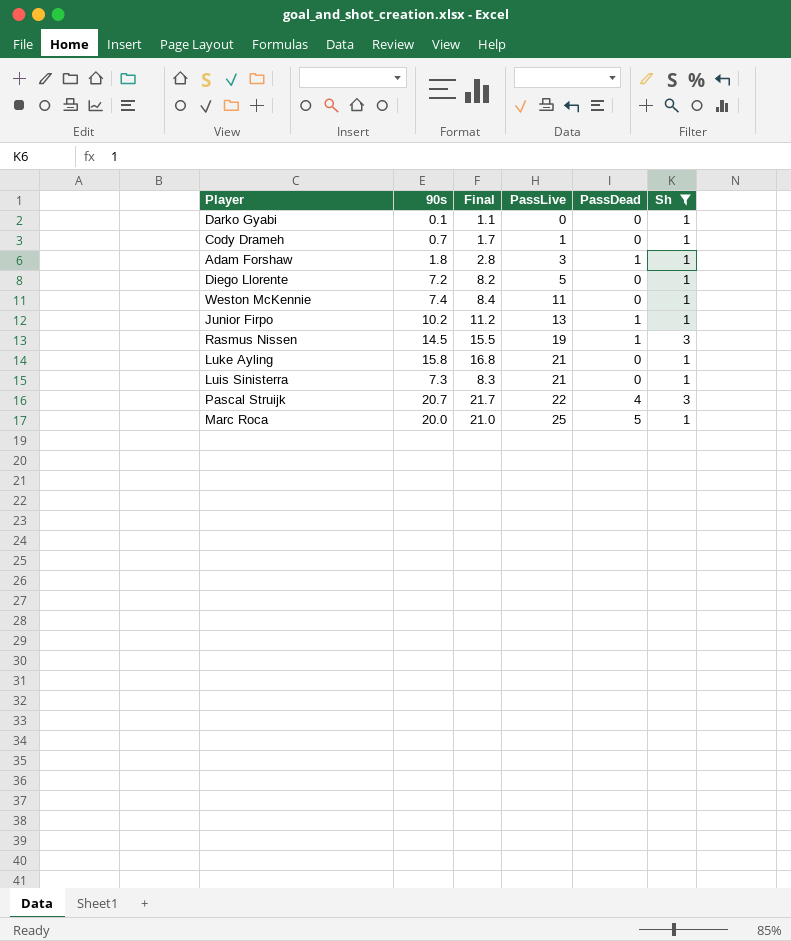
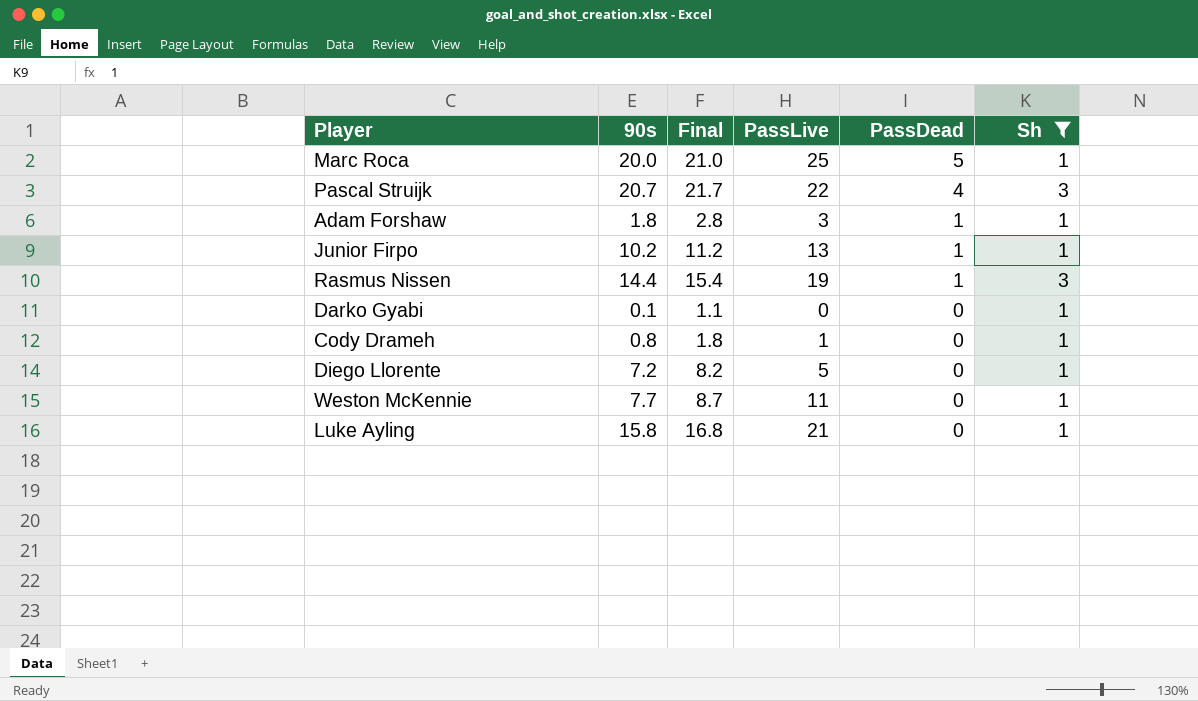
row order: PassLive ascending -> PassDead descending
row Luis Sinisterra: 7.3 | 8.3 | 21 | 0 | 1 -> none
Rasmus Nissen | 90s: 14.5 -> 14.4
Rasmus Nissen | Final: 15.5 -> 15.4
Cody Drameh | 90s: 0.7 -> 0.8
Cody Drameh | Final: 1.7 -> 1.8
Weston McKennie | 90s: 7.4 -> 7.7
Weston McKennie | Final: 8.4 -> 8.7

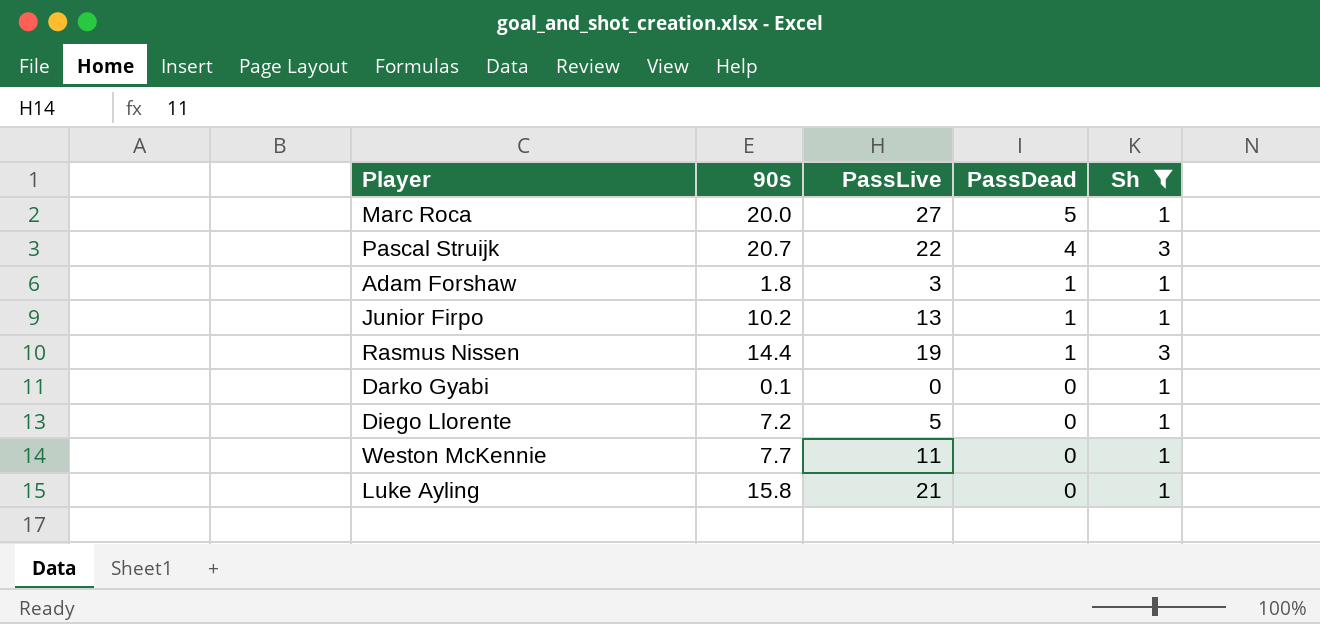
column Final | formula: [90s] + 1 -> none
row Cody Drameh: 0.8 | 1.8 | 1 | 0 | 1 -> none
Marc Roca | PassLive: 25 -> 27

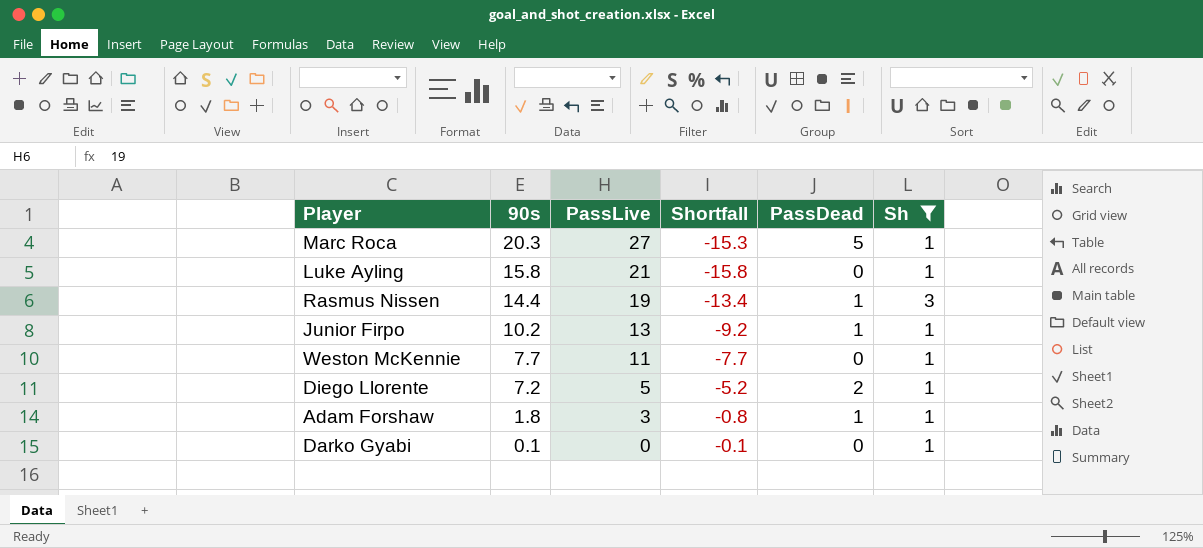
row order: PassDead descending -> 90s descending
column Shortfall | formula: none -> [PassDead] - [90s]
row Pascal Struijk: 20.7 | 22 | 4 | 3 -> none
Marc Roca | 90s: 20.0 -> 20.3
Diego Llorente | PassDead: 0 -> 2

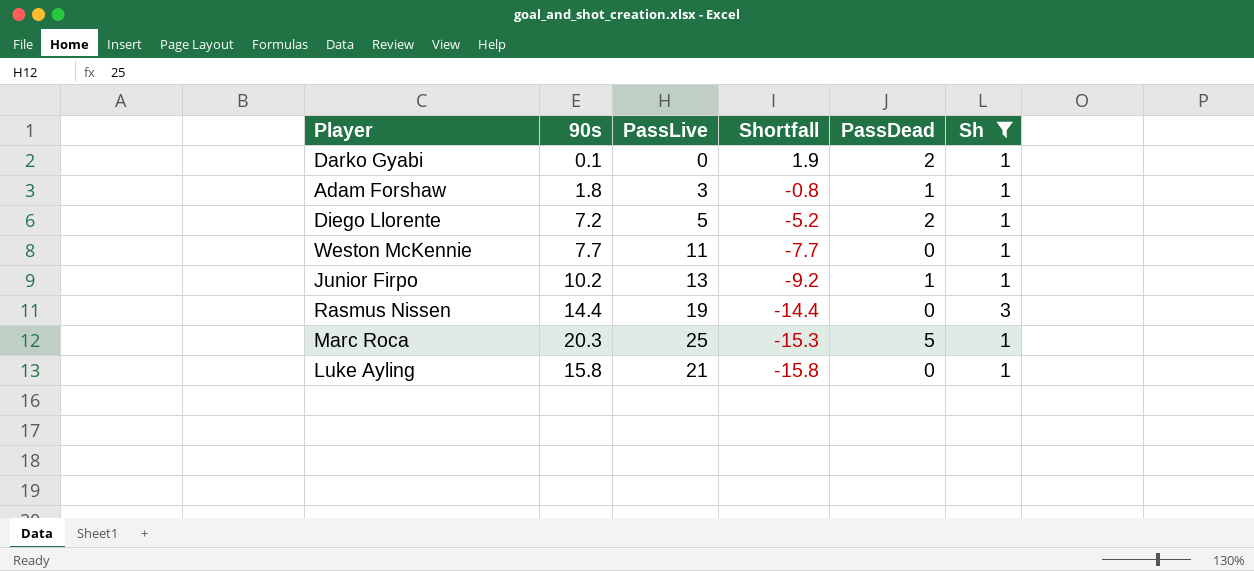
row order: 90s descending -> Shortfall descending
Darko Gyabi | Shortfall: -0.1 -> 1.9
Darko Gyabi | PassDead: 0 -> 2
Rasmus Nissen | Shortfall: -13.4 -> -14.4
Rasmus Nissen | PassDead: 1 -> 0
Marc Roca | PassLive: 27 -> 25

